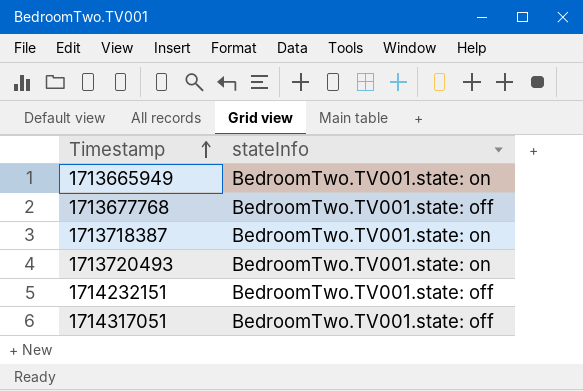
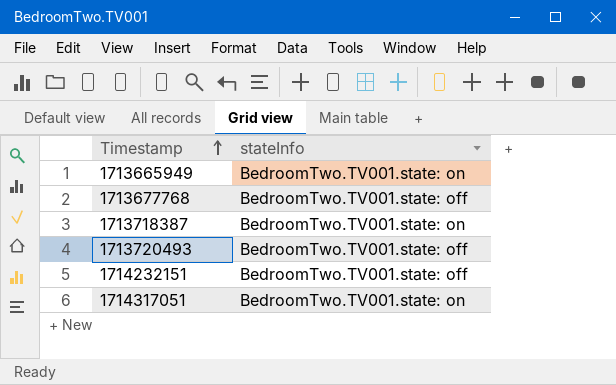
1713720493 | stateInfo: BedroomTwo.TV001.state: on -> BedroomTwo.TV001.state: off
1714317051 | stateInfo: BedroomTwo.TV001.state: off -> BedroomTwo.TV001.state: on

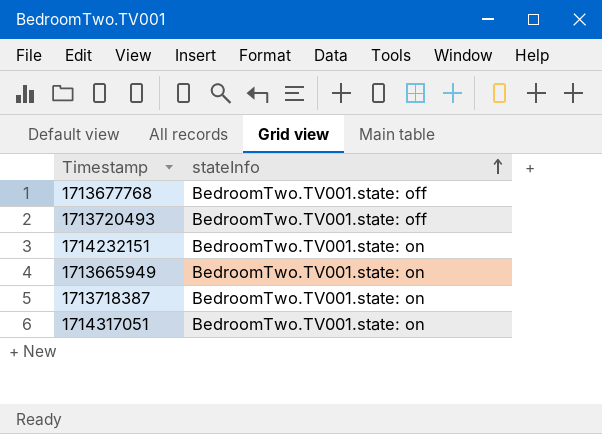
row order: Timestamp ascending -> stateInfo ascending
1714232151 | stateInfo: BedroomTwo.TV001.state: off -> BedroomTwo.TV001.state: on

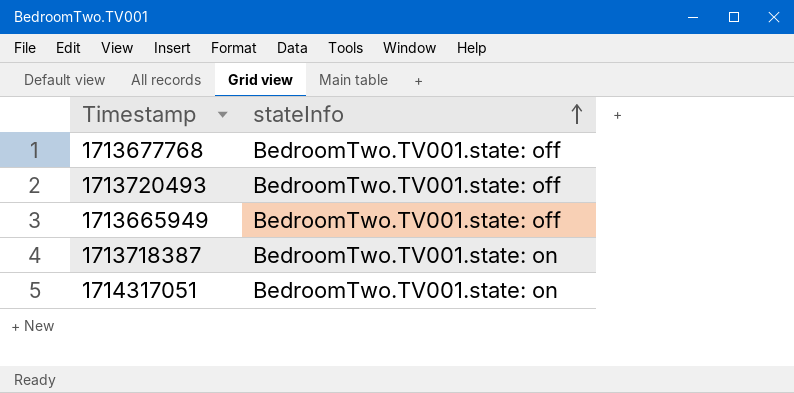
row 1714232151: BedroomTwo.TV001.state: on -> none
1713665949 | stateInfo: BedroomTwo.TV001.state: on -> BedroomTwo.TV001.state: off

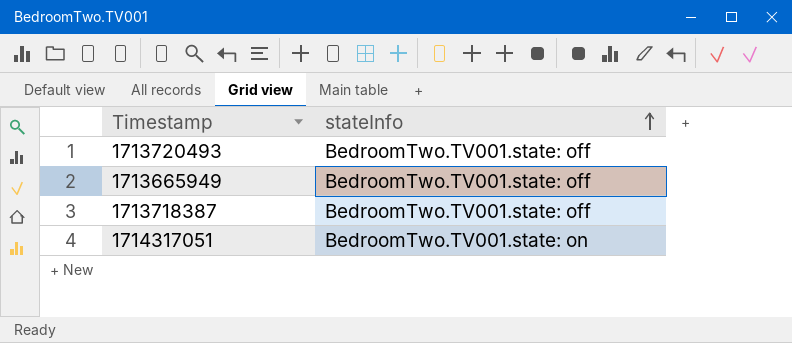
row 1713677768: BedroomTwo.TV001.state: off -> none
1713718387 | stateInfo: BedroomTwo.TV001.state: on -> BedroomTwo.TV001.state: off

